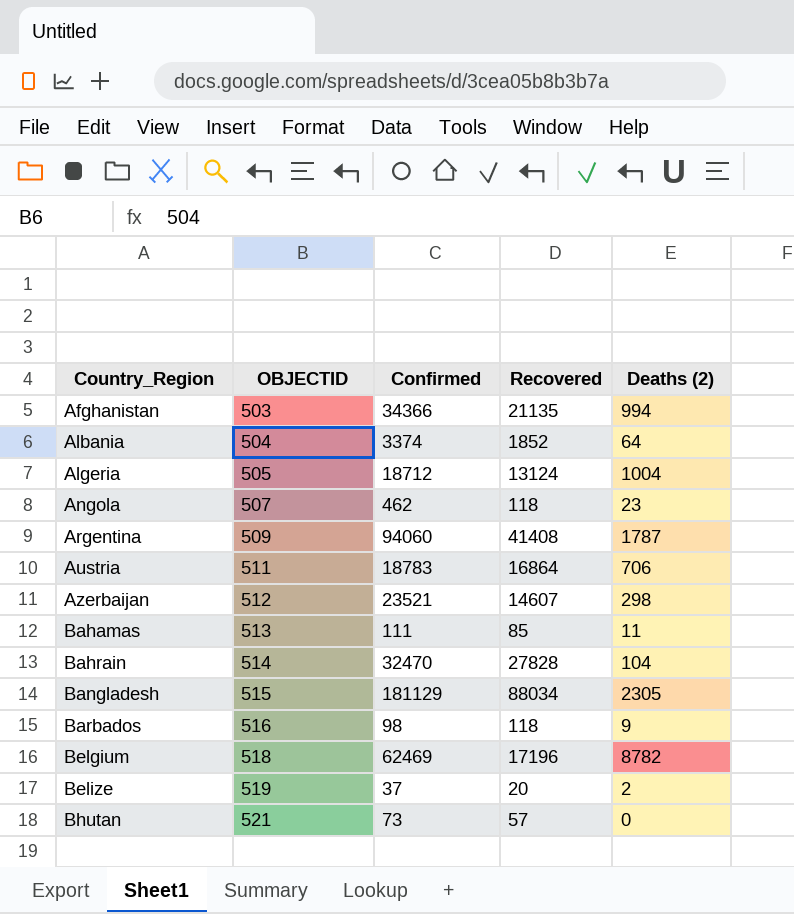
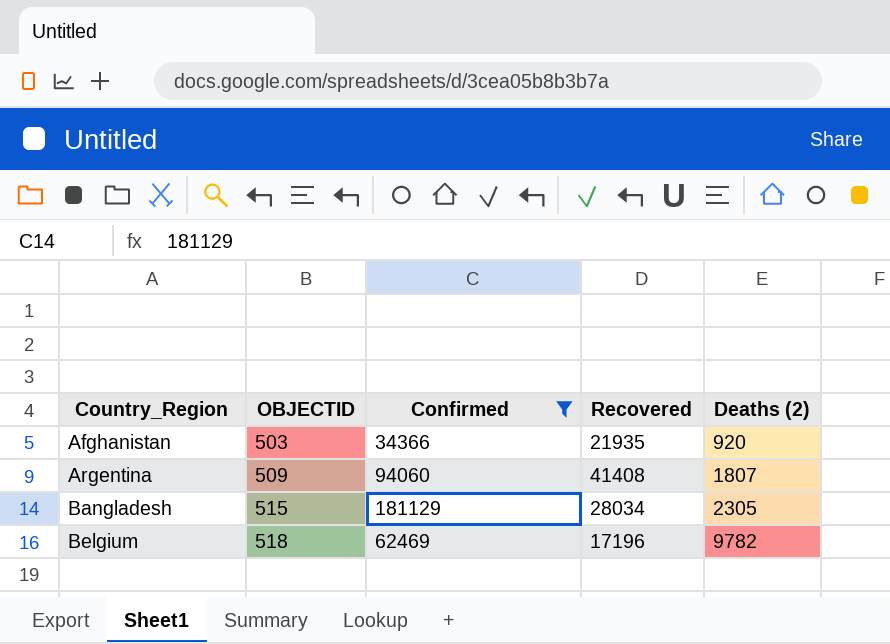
filter: none -> Confirmed >= 34366
Afghanistan | Recovered: 21135 -> 21935
Afghanistan | Deaths (2): 994 -> 920
Argentina | Deaths (2): 1787 -> 1807
Bangladesh | Recovered: 88034 -> 28034
Belgium | Deaths (2): 8782 -> 9782

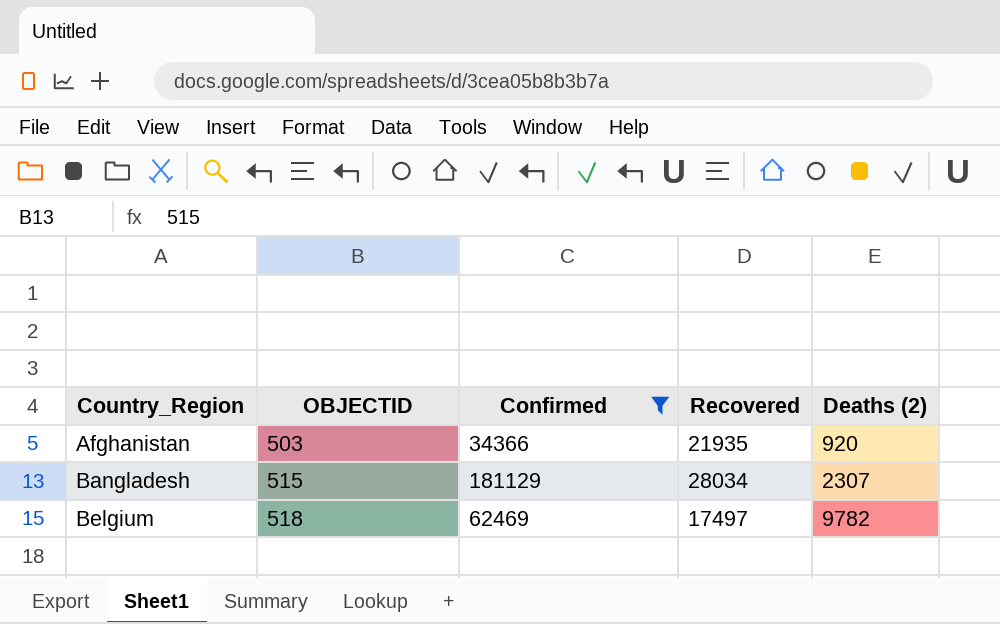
row Argentina: 509 | 94060 | 41408 | 1807 -> none
Bangladesh | Deaths (2): 2305 -> 2307
Belgium | Recovered: 17196 -> 17497

